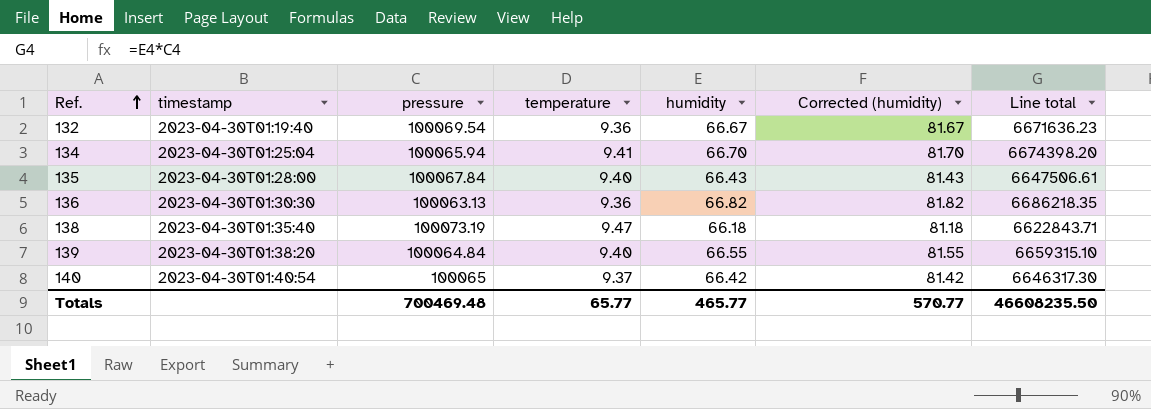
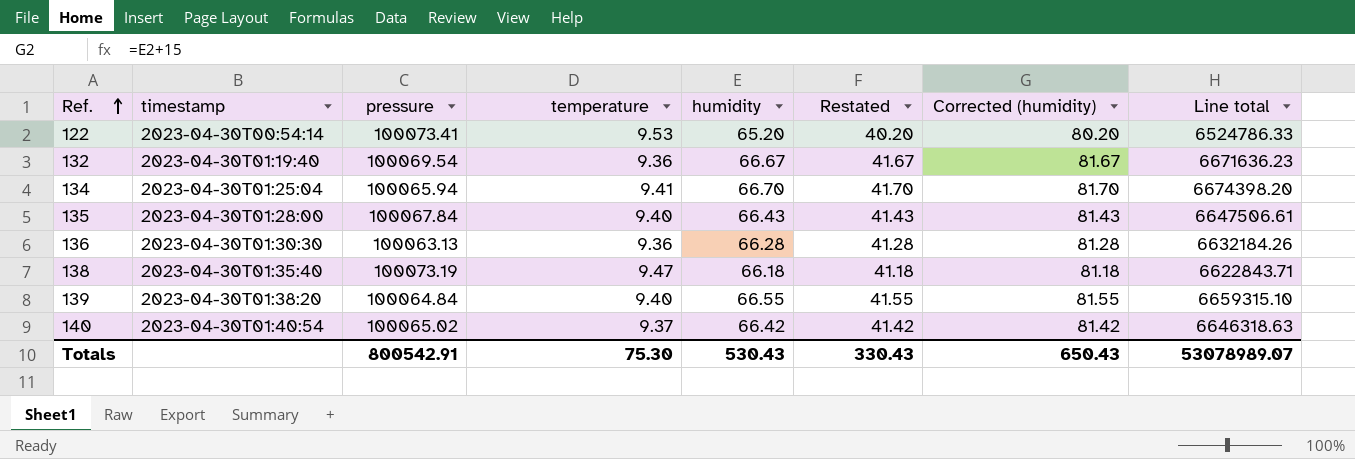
column Restated | formula: none -> [humidity] - 25
row 122: none -> 2023-04-30T00:54:14 | 100073.41 | 9.53 | 65.20 | 40.20 | 80.20 | 6524786.33
136 | humidity: 66.82 -> 66.28
136 | Corrected (humidity): 81.82 -> 81.28
136 | Line total: 6686218.35 -> 6632184.26
140 | pressure: 100065 -> 100065.02
140 | Line total: 6646317.30 -> 6646318.63
Totals | pressure: 700469.48 -> 800542.91
Totals | temperature: 65.77 -> 75.30
Totals | humidity: 465.77 -> 530.43
Totals | Corrected (humidity): 570.77 -> 650.43
Totals | Line total: 46608235.50 -> 53078989.07

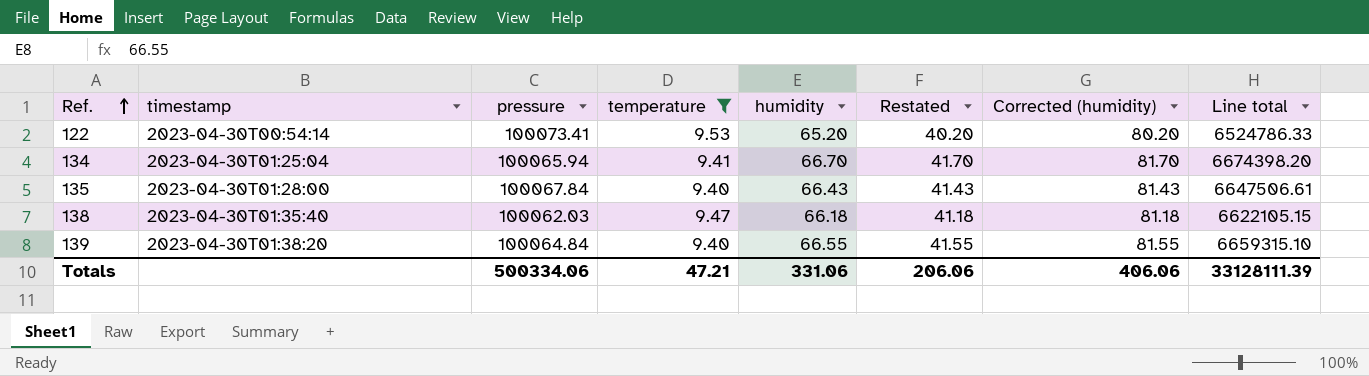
filter: none -> temperature >= 9.40
138 | pressure: 100073.19 -> 100062.03
138 | Line total: 6622843.71 -> 6622105.15
Totals | pressure: 800542.91 -> 500334.06
Totals | temperature: 75.30 -> 47.21
Totals | humidity: 530.43 -> 331.06
Totals | Restated: 330.43 -> 206.06
Totals | Corrected (humidity): 650.43 -> 406.06
Totals | Line total: 53078989.07 -> 33128111.39

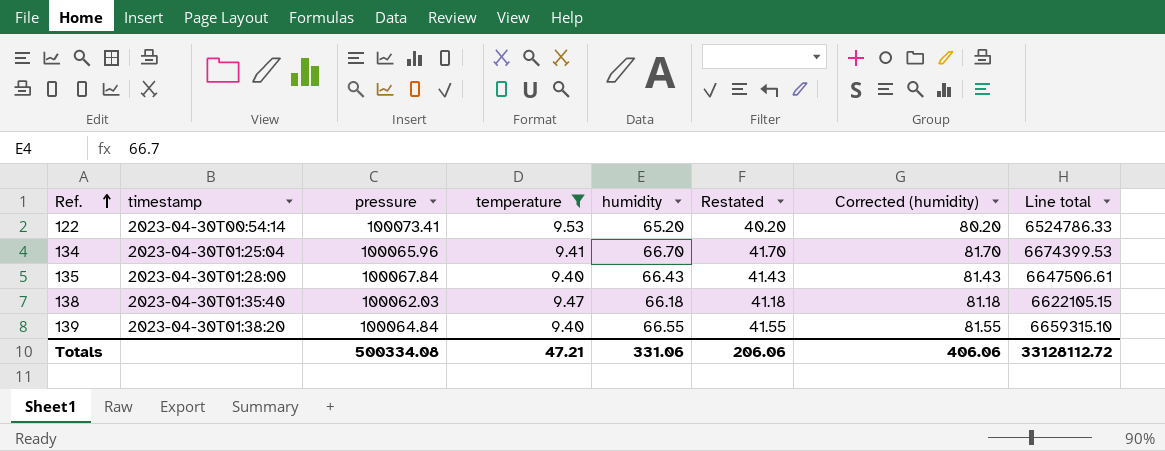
134 | pressure: 100065.94 -> 100065.96
134 | Line total: 6674398.20 -> 6674399.53
Totals | pressure: 500334.06 -> 500334.08
Totals | Line total: 33128111.39 -> 33128112.72

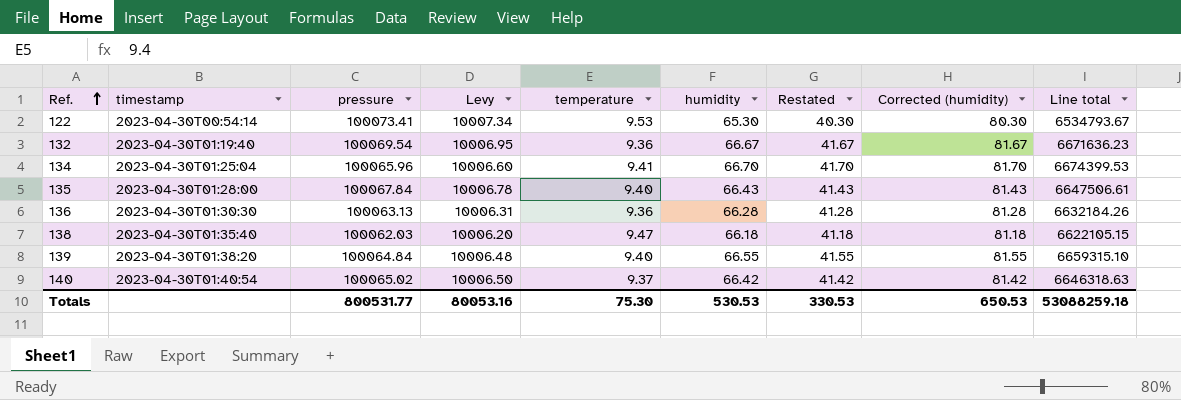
filter: temperature >= 9.40 -> none
column Levy | formula: none -> [pressure] * 0.1
122 | humidity: 65.20 -> 65.30
122 | Restated: 40.20 -> 40.30
122 | Corrected (humidity): 80.20 -> 80.30
122 | Line total: 6524786.33 -> 6534793.67
Totals | pressure: 500334.08 -> 800531.77
Totals | temperature: 47.21 -> 75.30
Totals | humidity: 331.06 -> 530.53
Totals | Restated: 206.06 -> 330.53
Totals | Corrected (humidity): 406.06 -> 650.53
Totals | Line total: 33128112.72 -> 53088259.18

